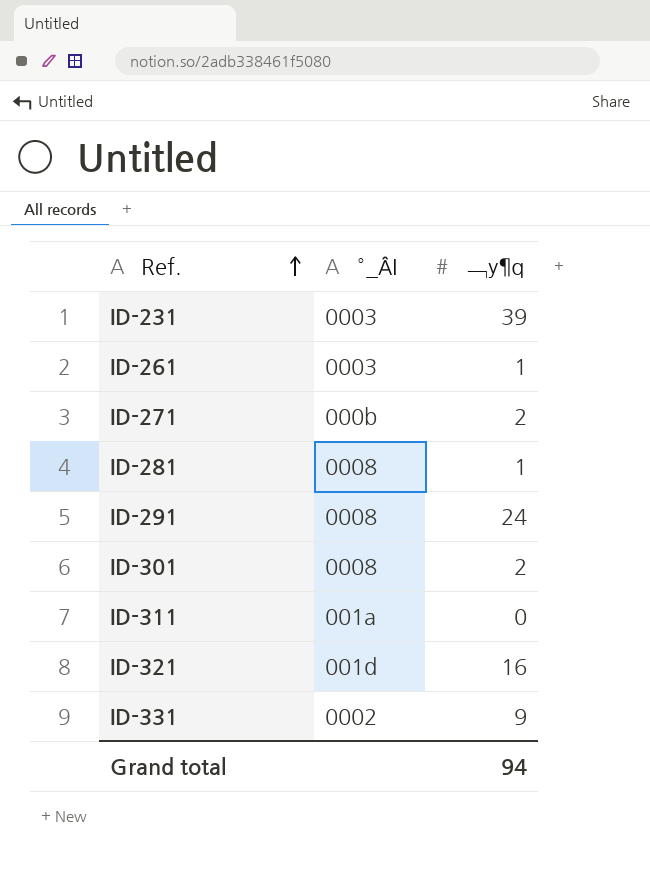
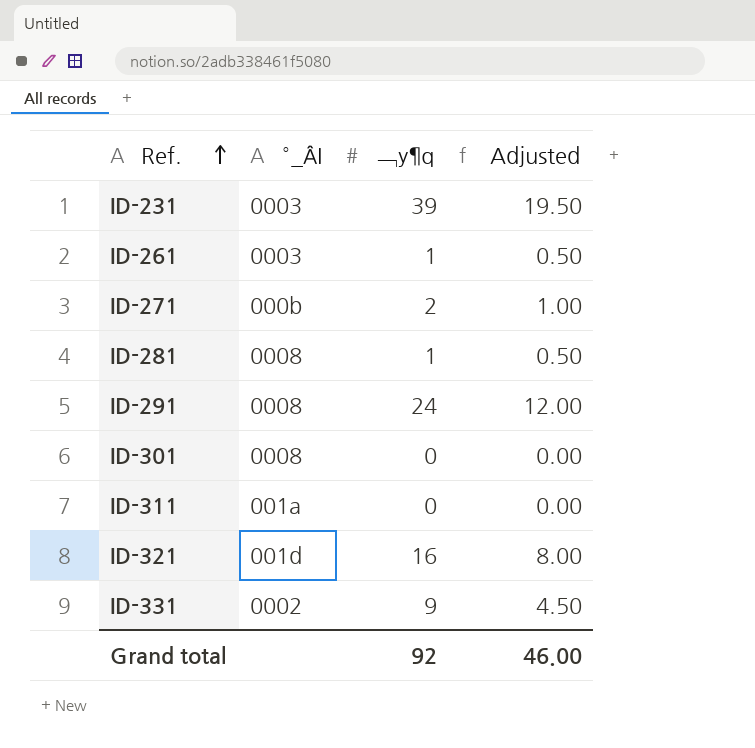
column Adjusted | formula: none -> [¬y¶q] * 0.5
ID-301 | ¬y¶q: 2 -> 0
Grand total | ¬y¶q: 94 -> 92

